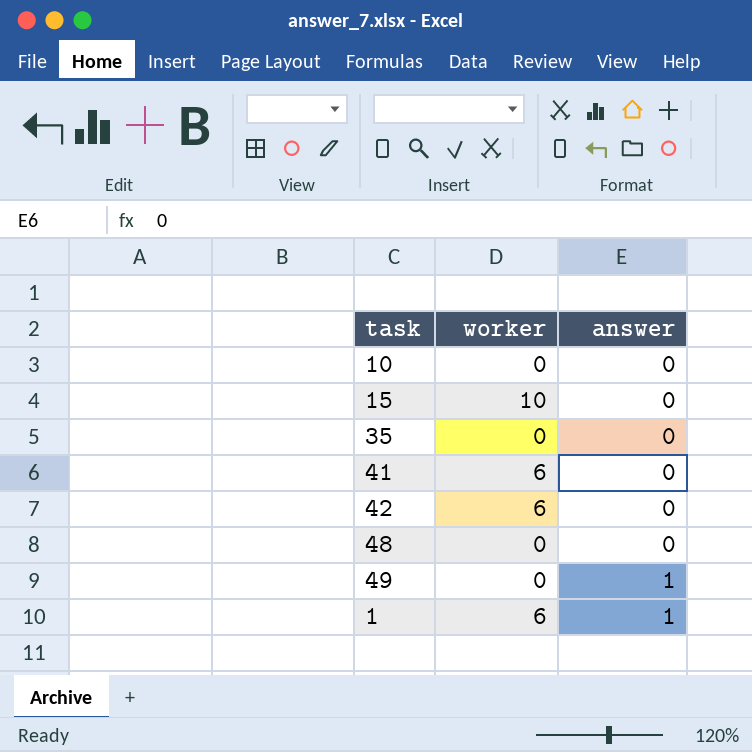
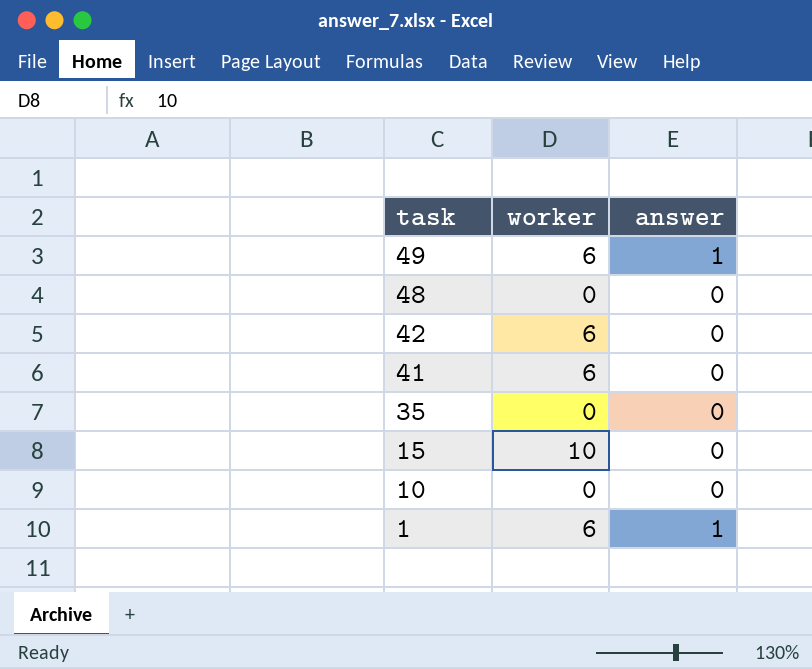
row order: answer ascending -> task descending
49 | worker: 0 -> 6

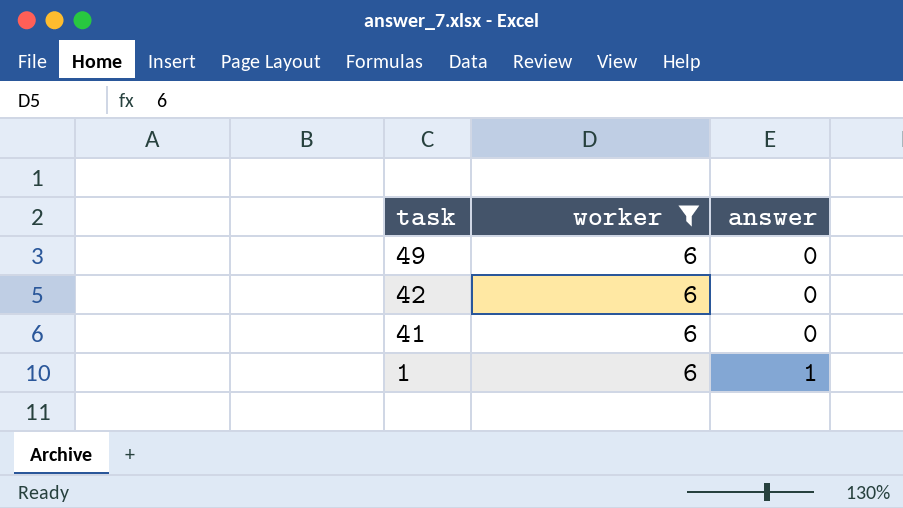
filter: none -> worker = 6
49 | answer: 1 -> 0

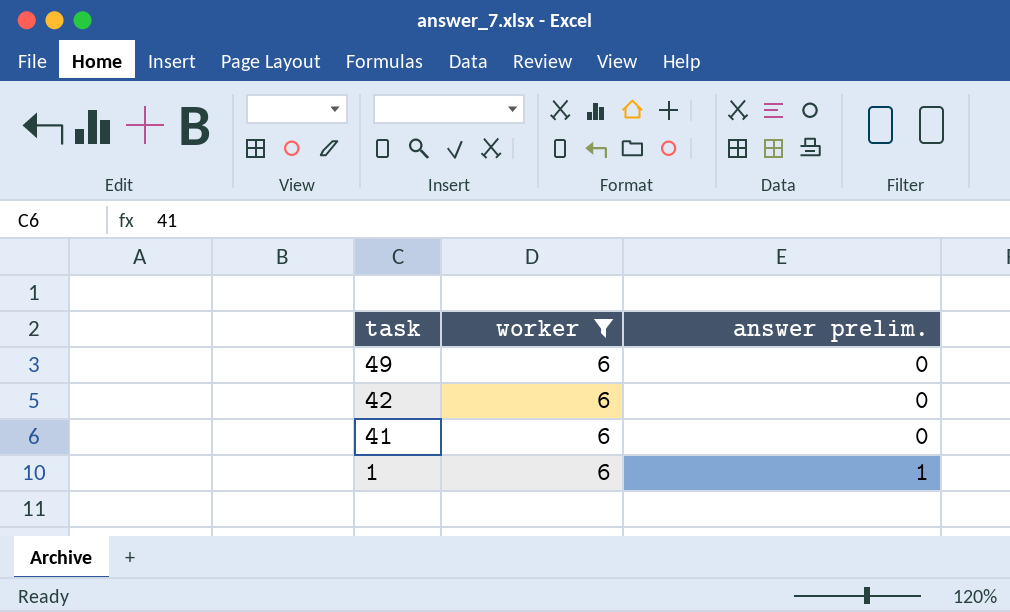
column name: answer -> answer prelim.

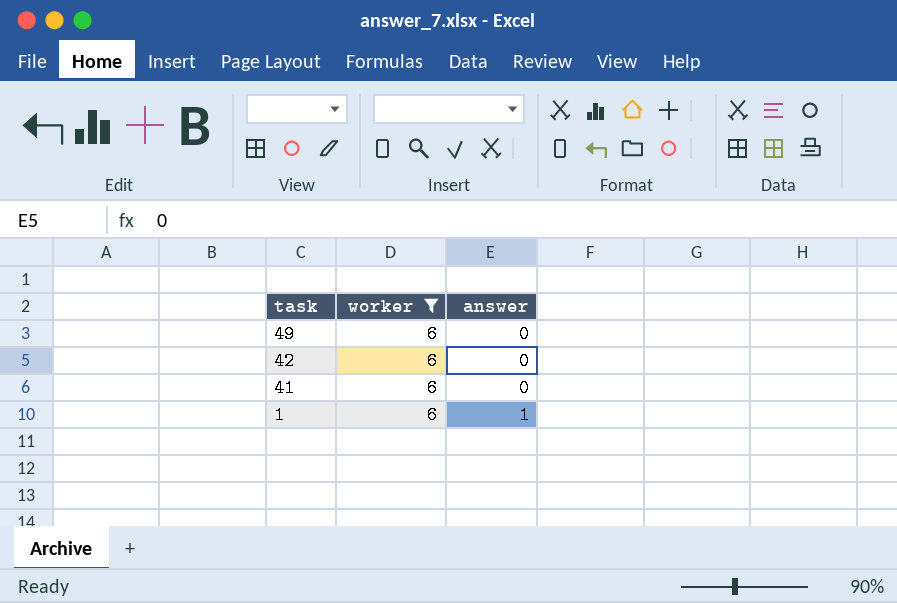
column name: answer prelim. -> answer

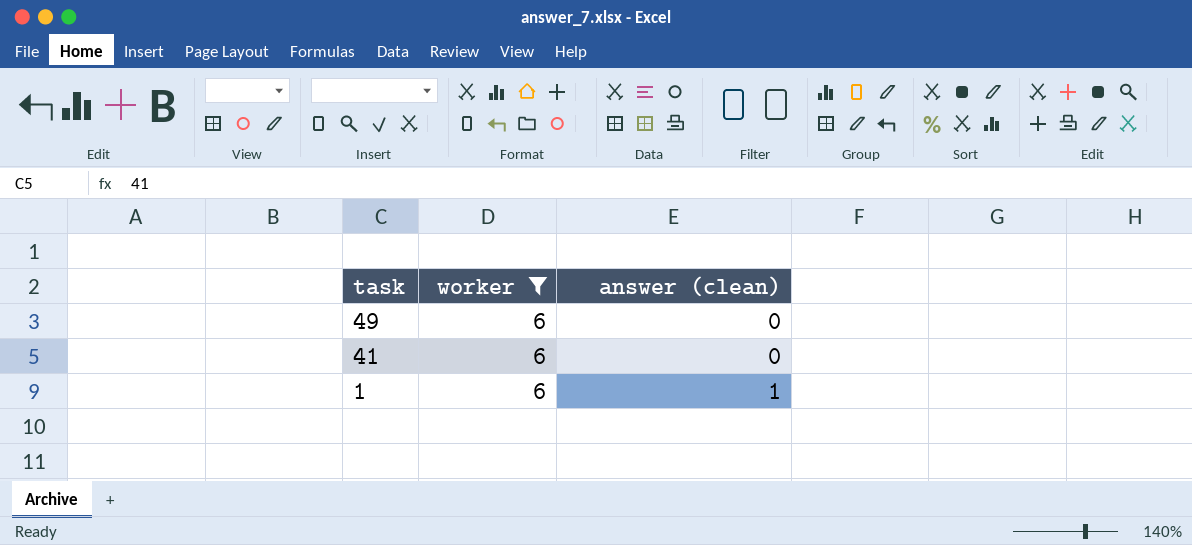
column name: answer -> answer (clean)
row 42: 6 | 0 -> none

